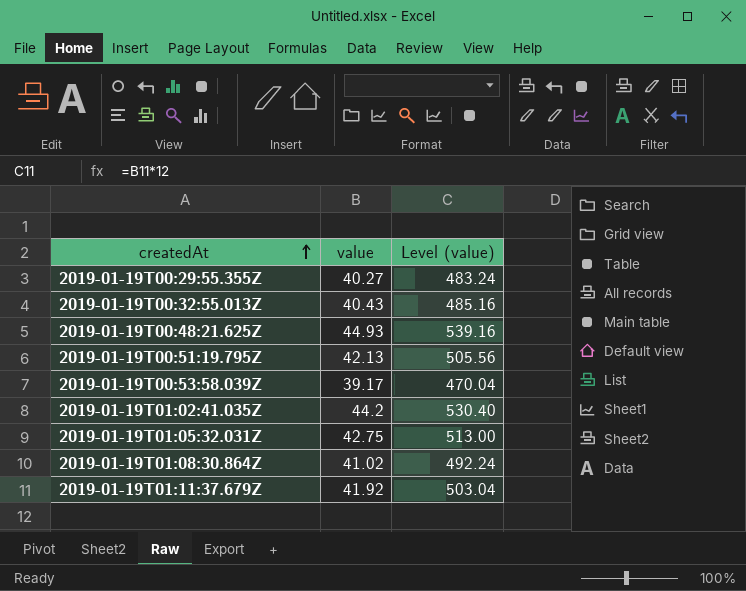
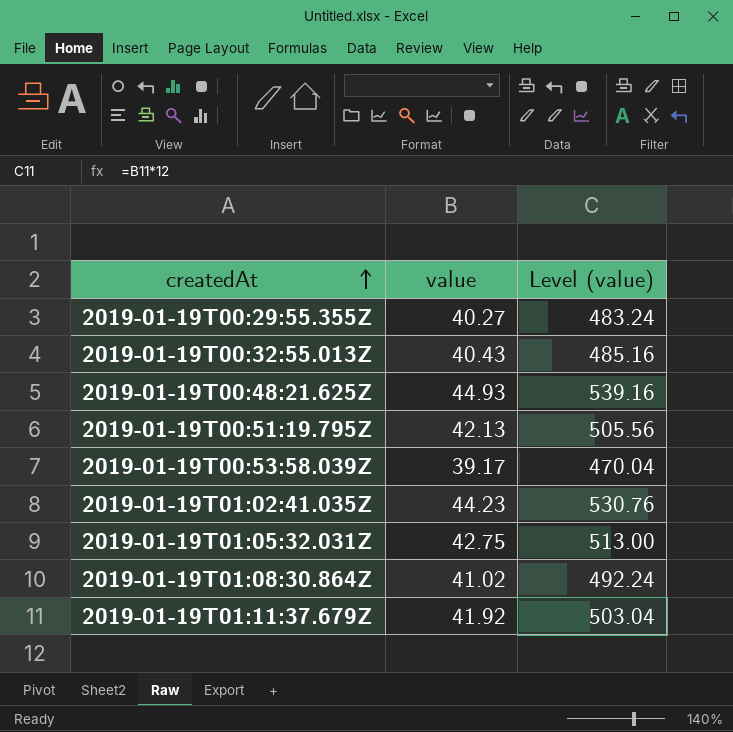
2019-01-19T01:02:41.035Z | value: 44.2 -> 44.23
2019-01-19T01:02:41.035Z | Level (value): 530.40 -> 530.76

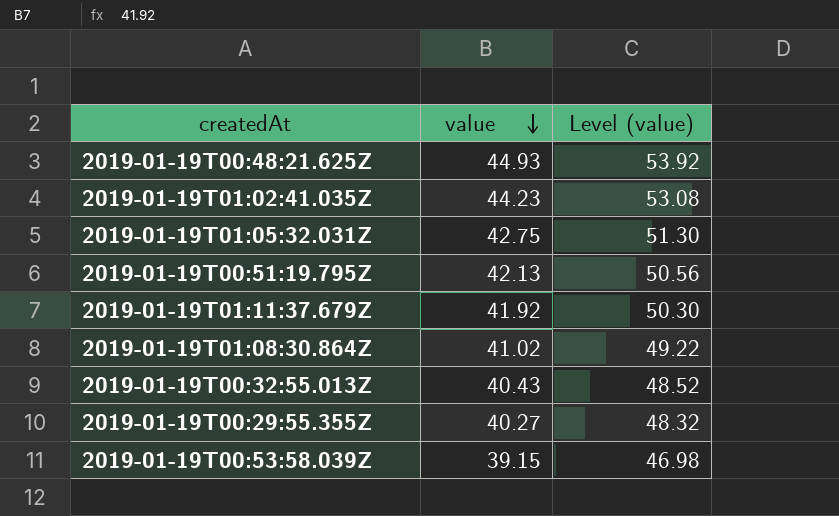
row order: createdAt ascending -> value descending
column Level (value) | formula: [value] * 12 -> [value] * 1.2
2019-01-19T00:53:58.039Z | value: 39.17 -> 39.15

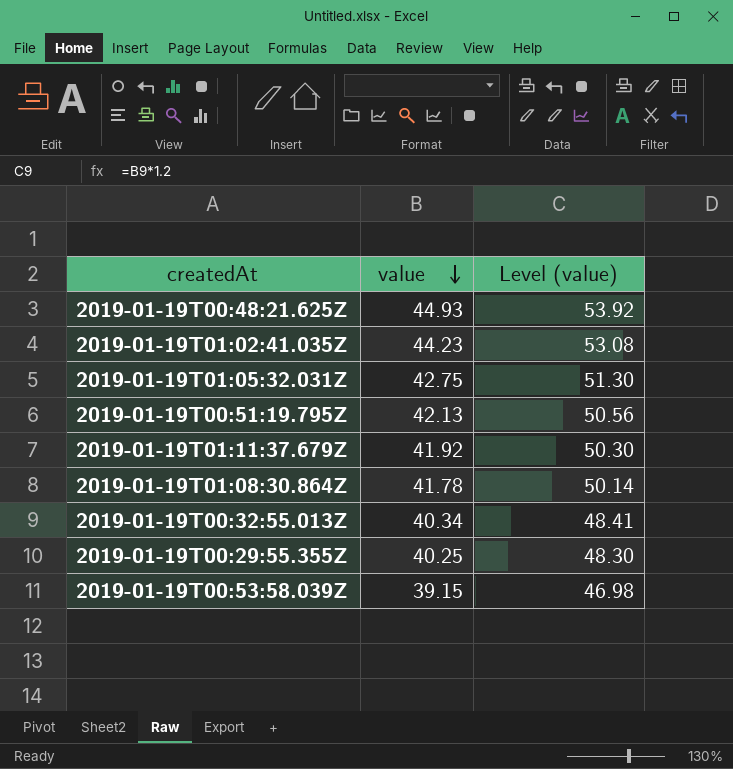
2019-01-19T01:08:30.864Z | value: 41.02 -> 41.78
2019-01-19T01:08:30.864Z | Level (value): 49.22 -> 50.14
2019-01-19T00:32:55.013Z | value: 40.43 -> 40.34
2019-01-19T00:32:55.013Z | Level (value): 48.52 -> 48.41
2019-01-19T00:29:55.355Z | value: 40.27 -> 40.25
2019-01-19T00:29:55.355Z | Level (value): 48.32 -> 48.30

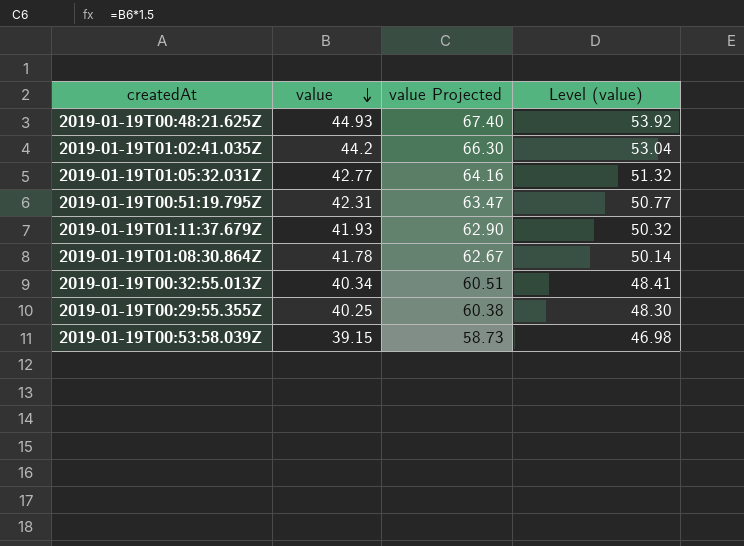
column value Projected | formula: none -> [value] * 1.5
2019-01-19T01:02:41.035Z | value: 44.23 -> 44.2
2019-01-19T01:02:41.035Z | Level (value): 53.08 -> 53.04
2019-01-19T01:05:32.031Z | value: 42.75 -> 42.77
2019-01-19T01:05:32.031Z | Level (value): 51.30 -> 51.32
2019-01-19T00:51:19.795Z | value: 42.13 -> 42.31
2019-01-19T00:51:19.795Z | Level (value): 50.56 -> 50.77
2019-01-19T01:11:37.679Z | value: 41.92 -> 41.93
2019-01-19T01:11:37.679Z | Level (value): 50.30 -> 50.32

